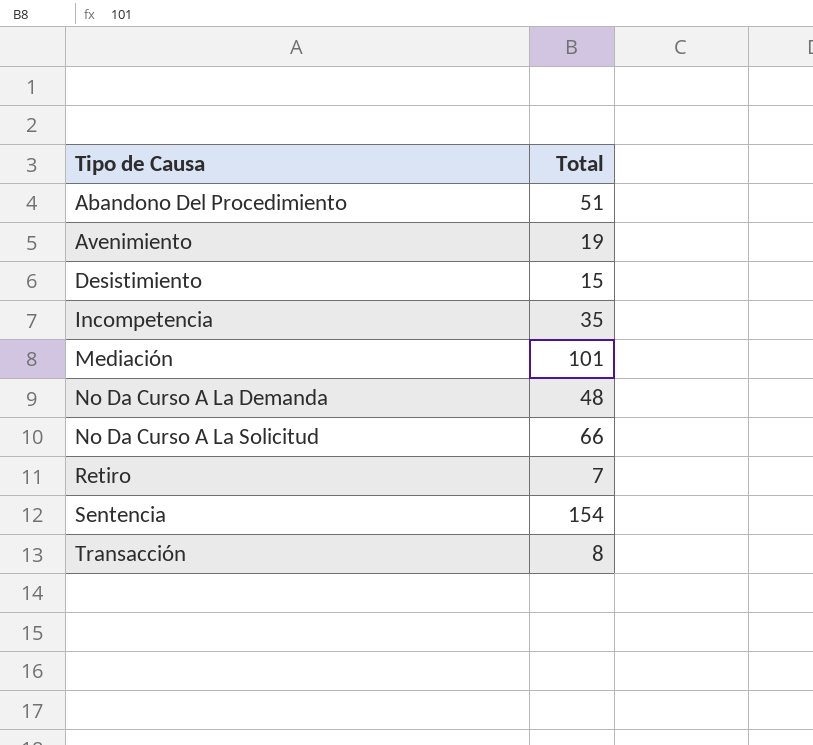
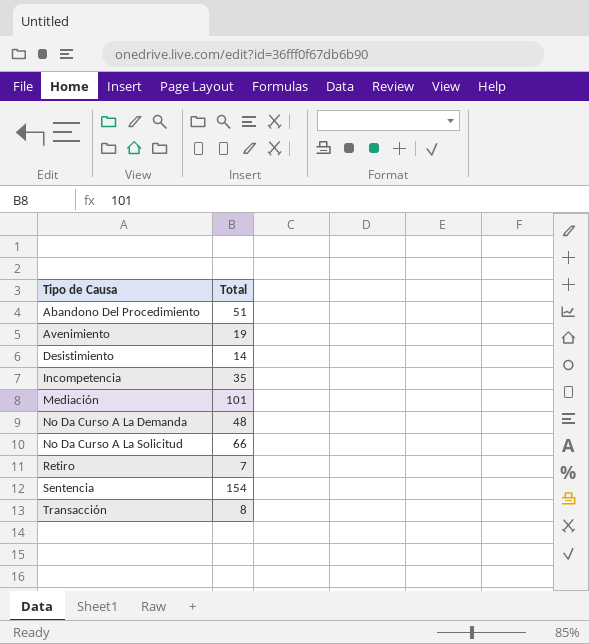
Desistimiento | Total: 15 -> 14

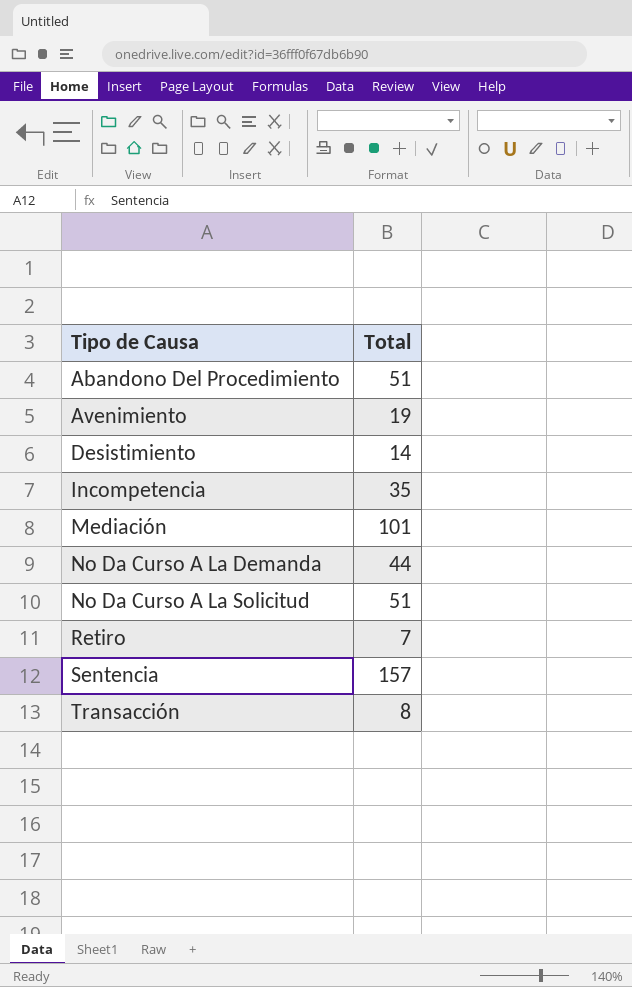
No Da Curso A La Demanda | Total: 48 -> 44
No Da Curso A La Solicitud | Total: 66 -> 51
Sentencia | Total: 154 -> 157

